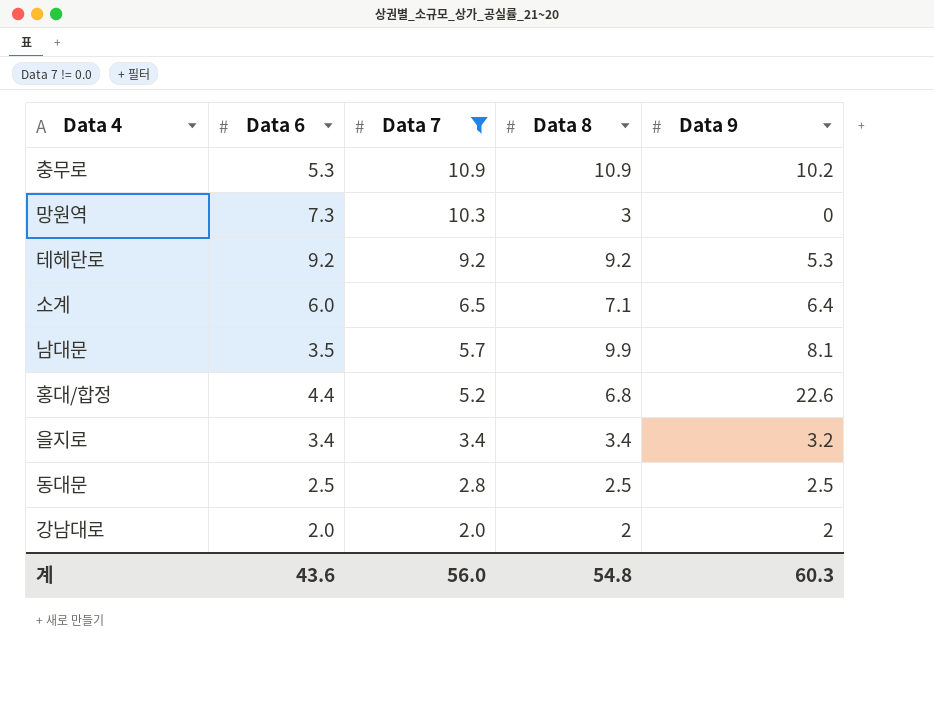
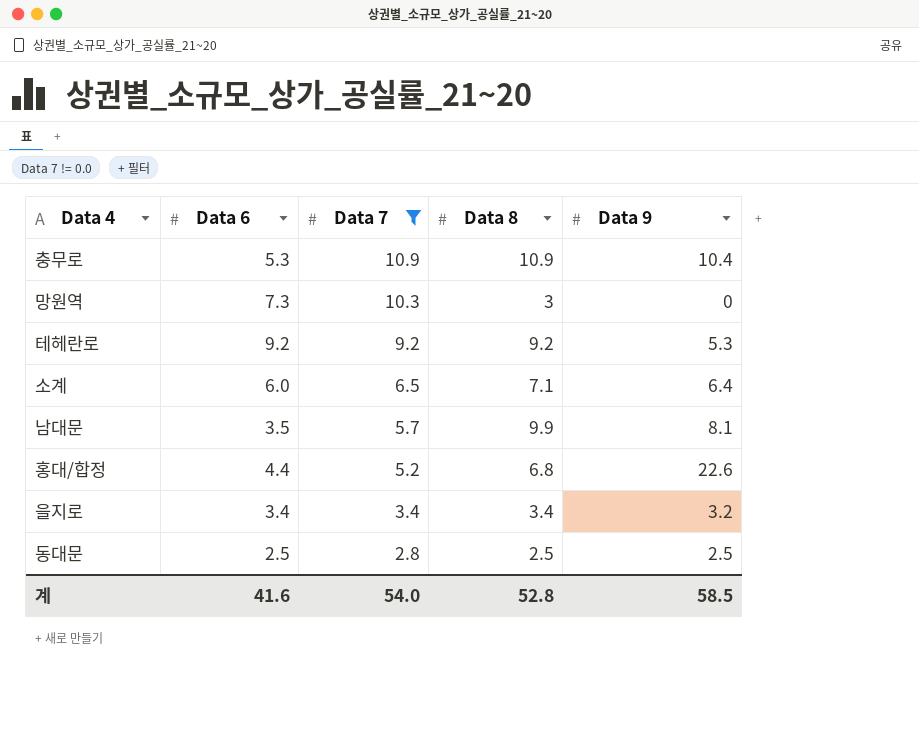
row 강남대로: 2.0 | 2.0 | 2 | 2 -> none
충무로 | Data 9: 10.2 -> 10.4
계 | Data 6: 43.6 -> 41.6
계 | Data 7: 56.0 -> 54.0
계 | Data 8: 54.8 -> 52.8
계 | Data 9: 60.3 -> 58.5

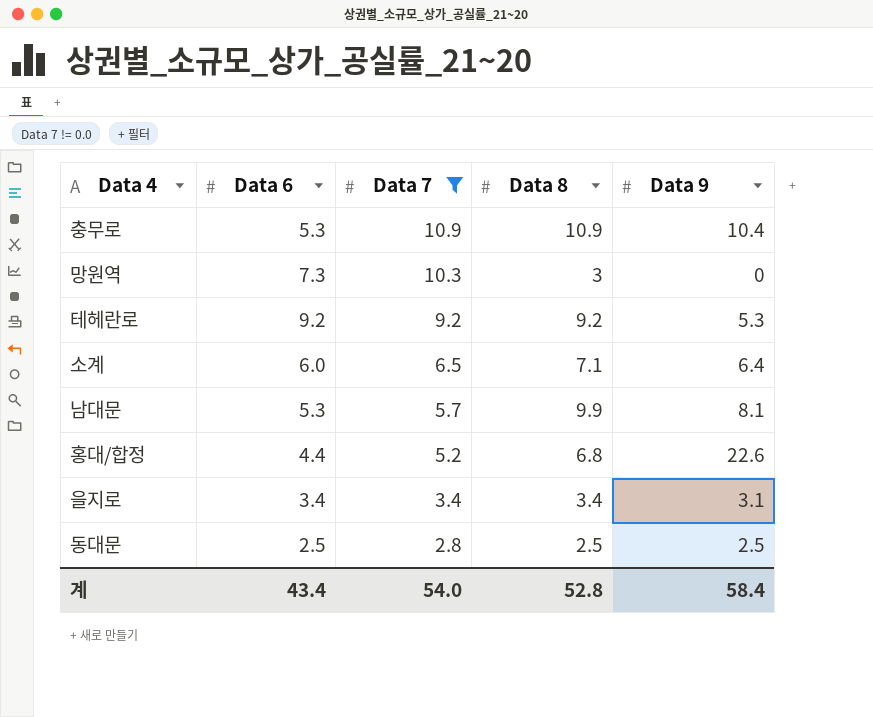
남대문 | Data 6: 3.5 -> 5.3
을지로 | Data 9: 3.2 -> 3.1
계 | Data 6: 41.6 -> 43.4
계 | Data 9: 58.5 -> 58.4

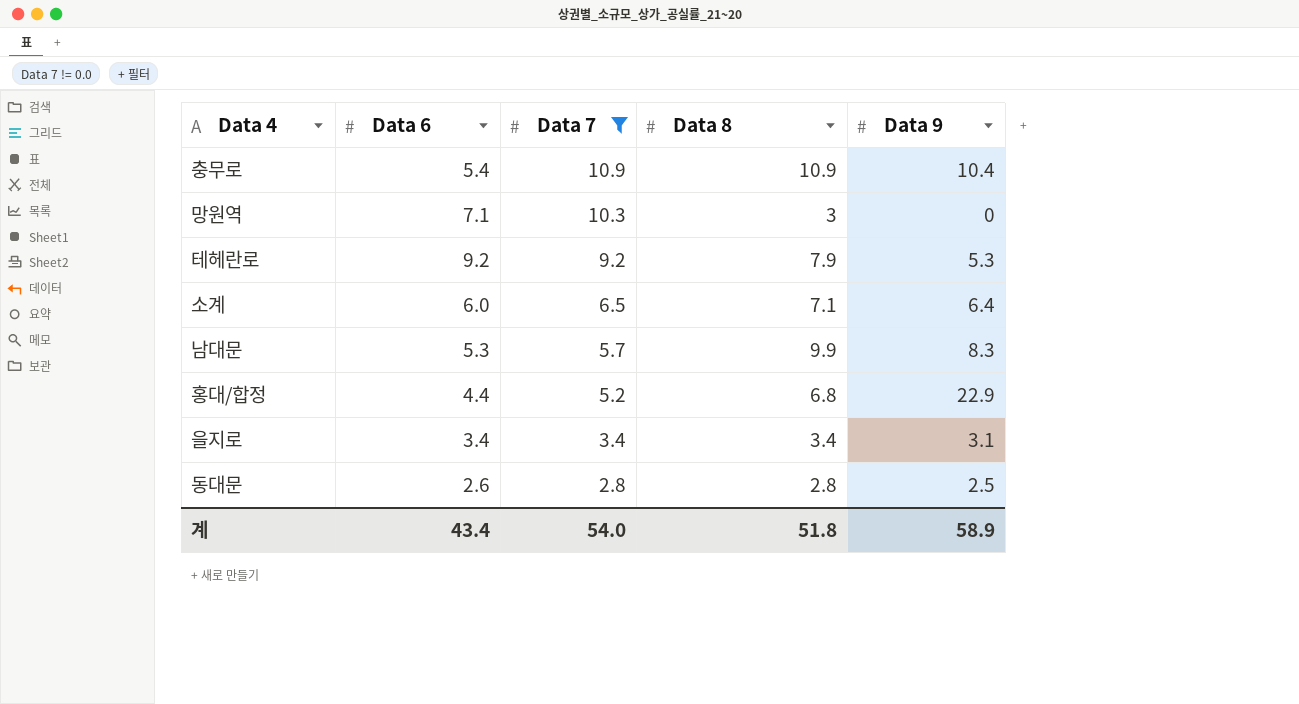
충무로 | Data 6: 5.3 -> 5.4
망원역 | Data 6: 7.3 -> 7.1
테헤란로 | Data 8: 9.2 -> 7.9
남대문 | Data 9: 8.1 -> 8.3
홍대/합정 | Data 9: 22.6 -> 22.9
동대문 | Data 6: 2.5 -> 2.6
동대문 | Data 8: 2.5 -> 2.8
계 | Data 8: 52.8 -> 51.8
계 | Data 9: 58.4 -> 58.9

